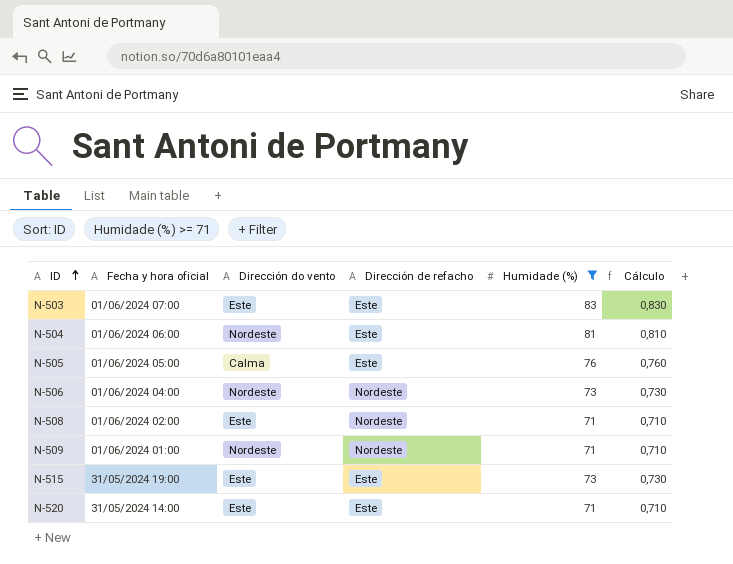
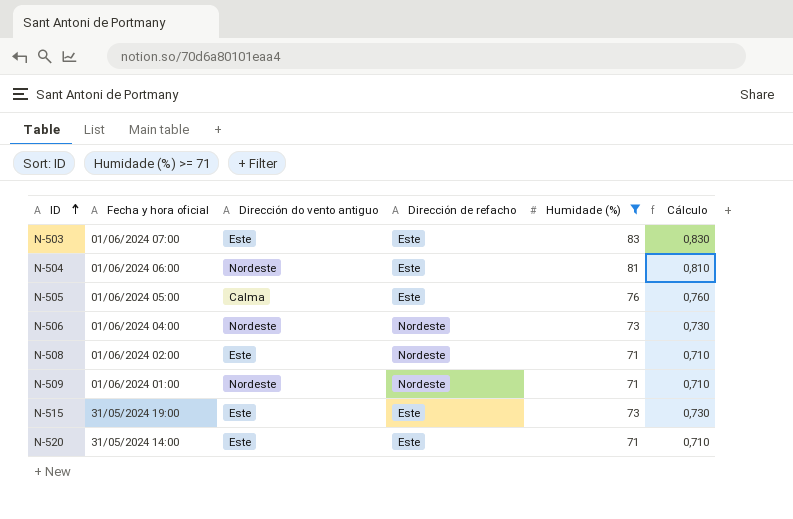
column name: Dirección do vento -> Dirección do vento antiguo

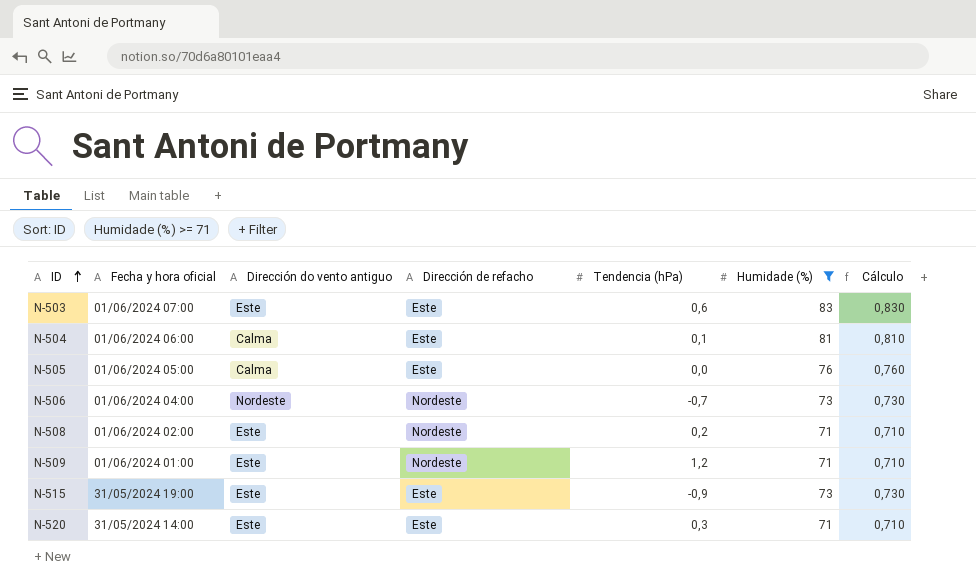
column Tendencia (hPa) | position: none -> 5
N-504 | Dirección do vento antiguo: Nordeste -> Calma
N-509 | Dirección do vento antiguo: Nordeste -> Este

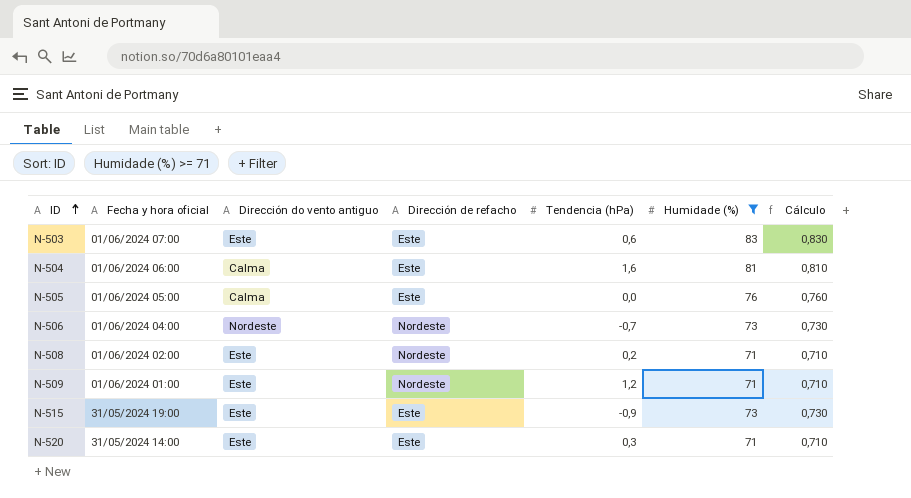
N-504 | Tendencia (hPa): 0,1 -> 1,6

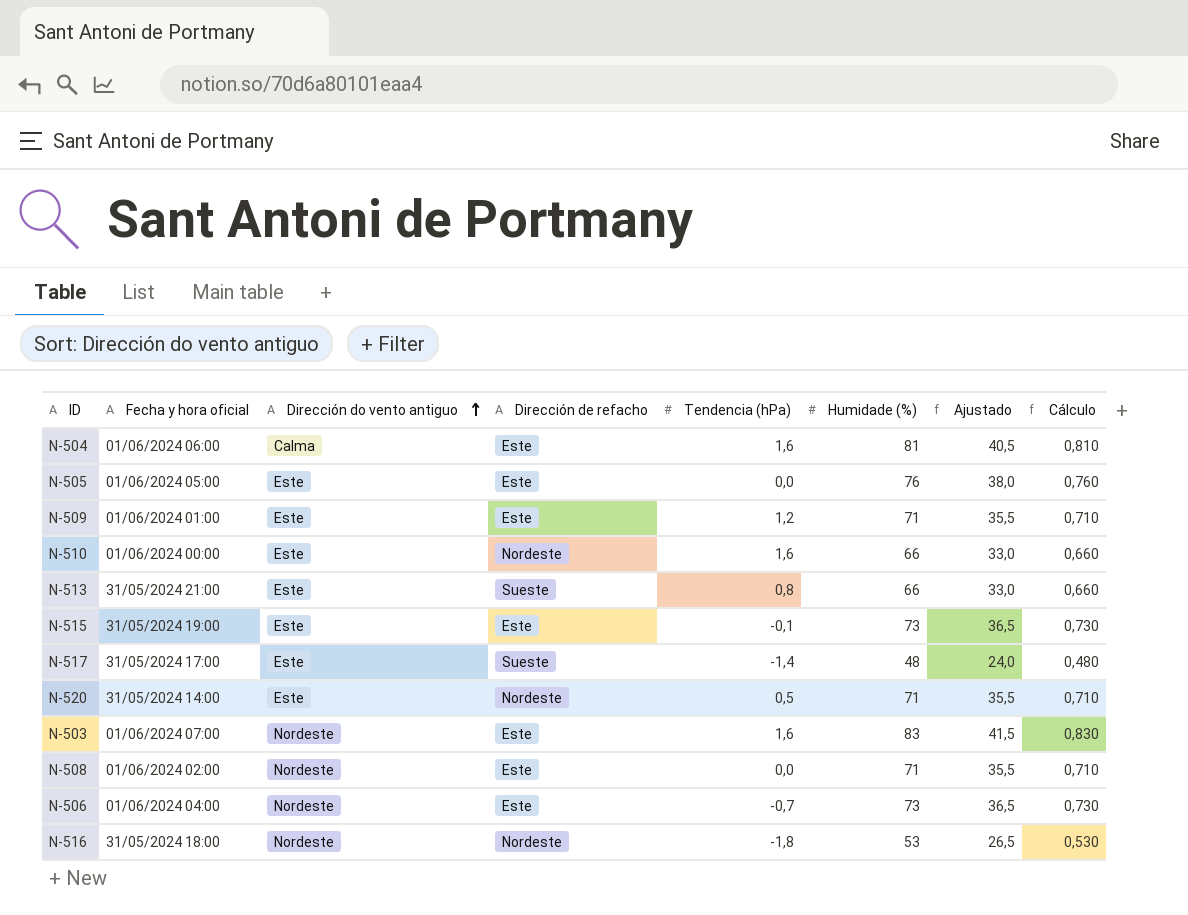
filter: Humidade (%) >= 71 -> none
row order: ID ascending -> Dirección do vento antiguo ascending
column Ajustado | formula: none -> [Humidade (%)] * 0,5
N-505 | Dirección do vento antiguo: Calma -> Este
N-509 | Dirección de refacho: Nordeste -> Este
N-515 | Tendencia (hPa): -0,9 -> -0,1
N-520 | Dirección de refacho: Este -> Nordeste
N-520 | Tendencia (hPa): 0,3 -> 0,5
N-503 | Dirección do vento antiguo: Este -> Nordeste
N-503 | Tendencia (hPa): 0,6 -> 1,6
N-508 | Dirección do vento antiguo: Este -> Nordeste
N-508 | Dirección de refacho: Nordeste -> Este
N-508 | Tendencia (hPa): 0,2 -> 0,0
N-506 | Dirección de refacho: Nordeste -> Este

